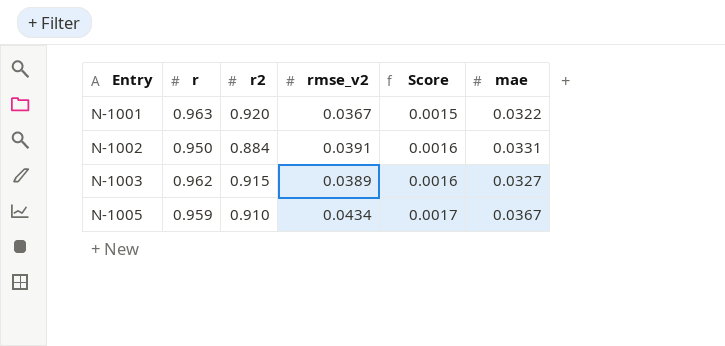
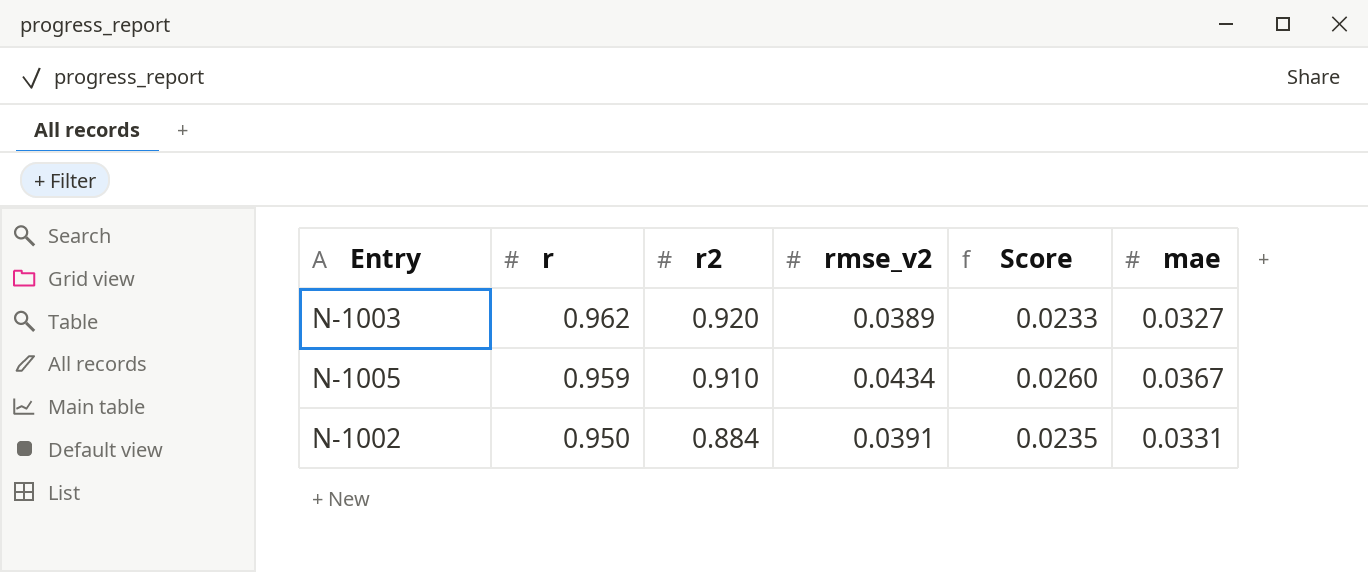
row order: Entry ascending -> r descending
column Score | formula: [rmse_v2] * 0.04 -> [rmse_v2] * 0.6
row N-1001: 0.963 | 0.920 | 0.0367 | 0.0015 | 0.0322 -> none
N-1003 | r2: 0.915 -> 0.920

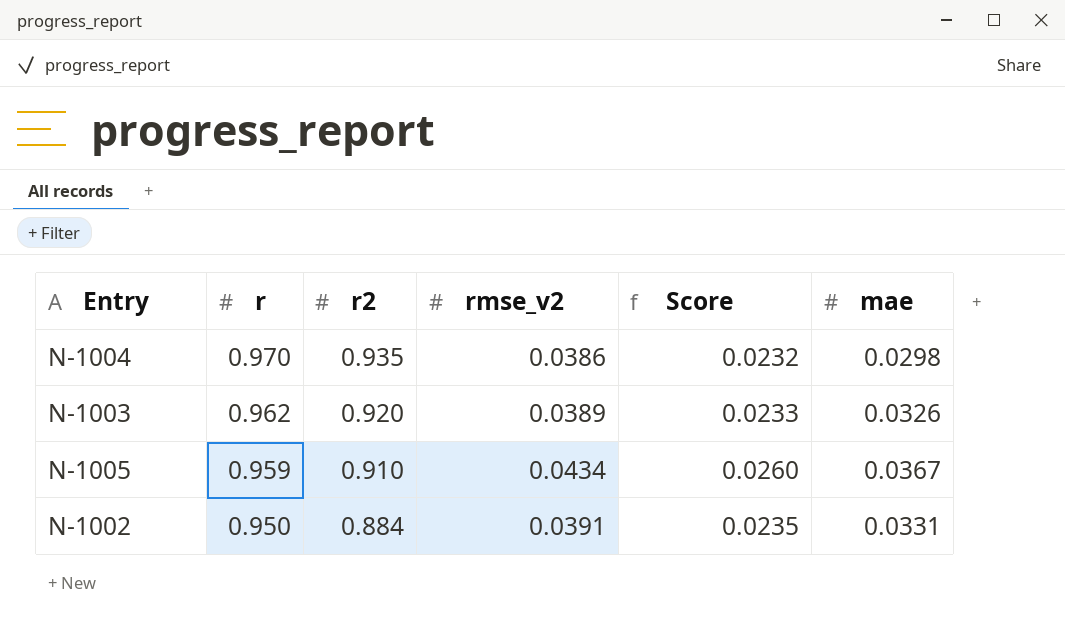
row N-1004: none -> 0.970 | 0.935 | 0.0386 | 0.0232 | 0.0298
N-1003 | mae: 0.0327 -> 0.0326

